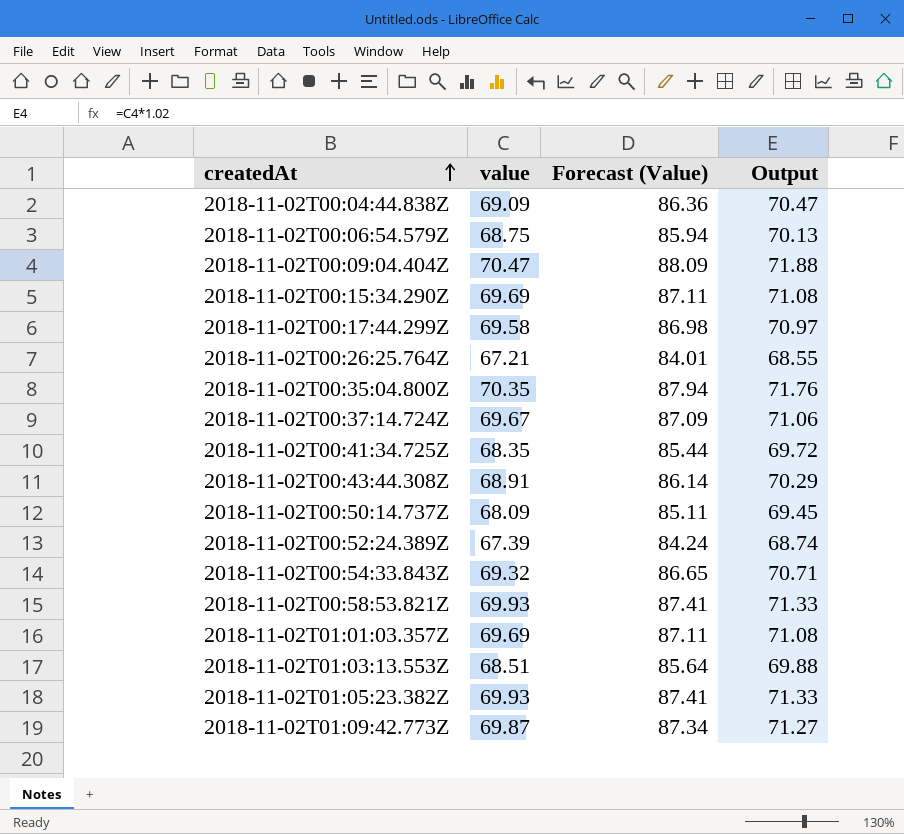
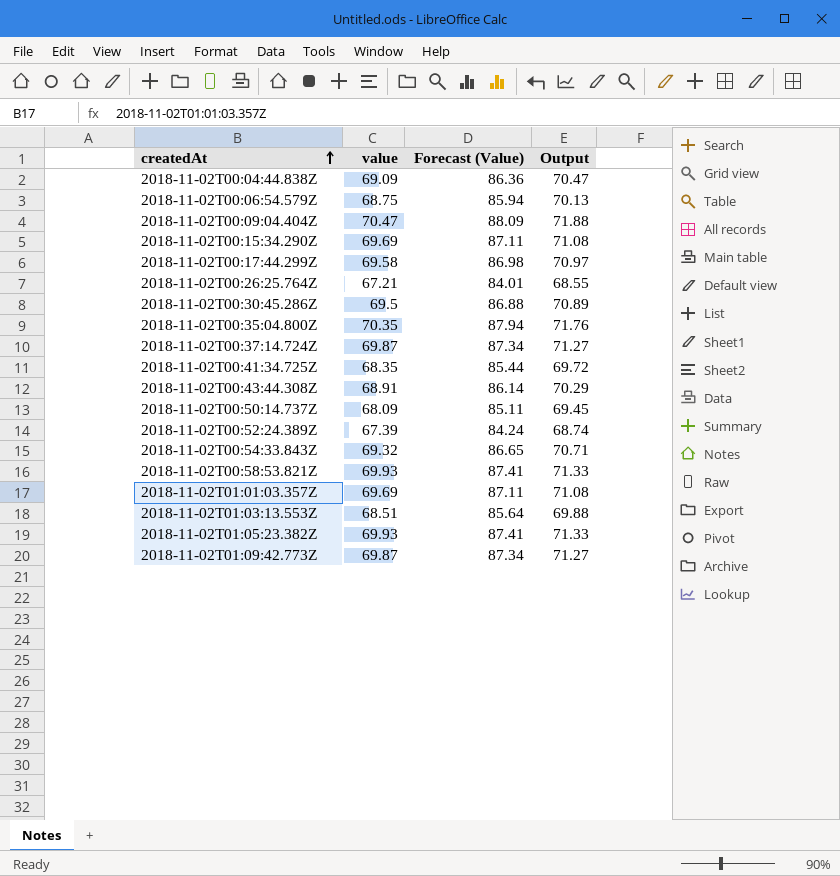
row 2018-11-02T00:30:45.286Z: none -> 69.5 | 86.88 | 70.89
2018-11-02T00:37:14.724Z | value: 69.67 -> 69.87
2018-11-02T00:37:14.724Z | Forecast (Value): 87.09 -> 87.34
2018-11-02T00:37:14.724Z | Output: 71.06 -> 71.27

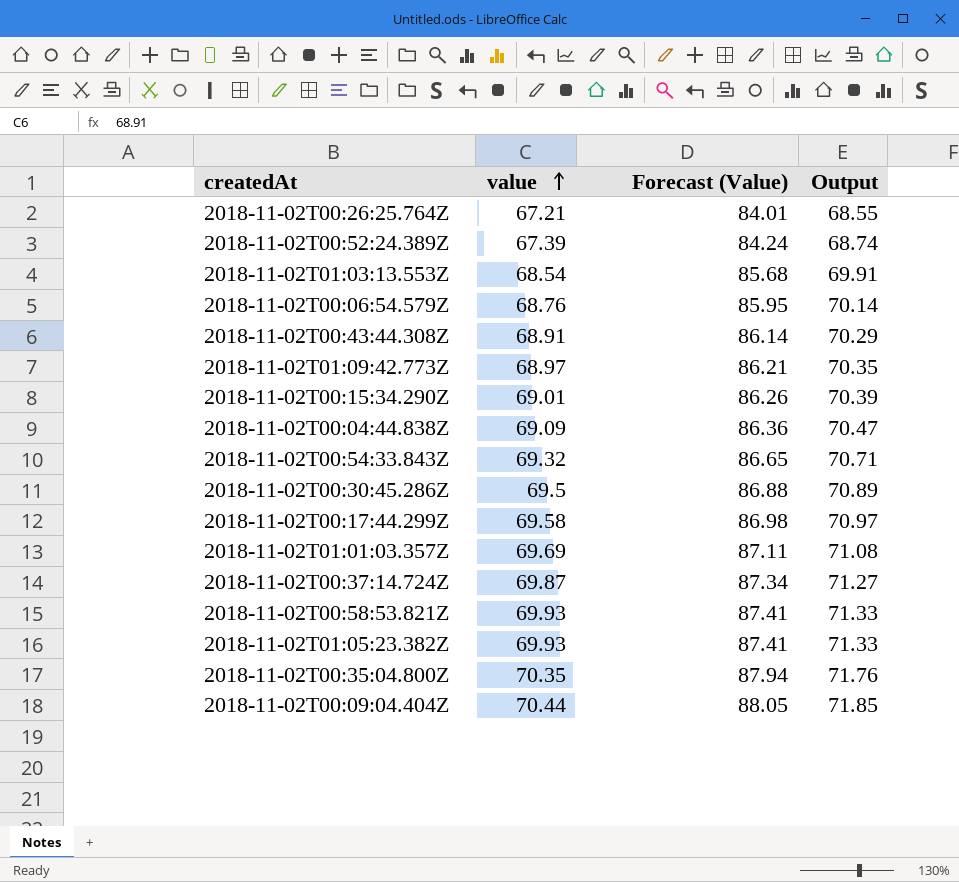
row order: createdAt ascending -> value ascending
row 2018-11-02T00:41:34.725Z: 68.35 | 85.44 | 69.72 -> none
row 2018-11-02T00:50:14.737Z: 68.09 | 85.11 | 69.45 -> none
2018-11-02T01:03:13.553Z | value: 68.51 -> 68.54
2018-11-02T01:03:13.553Z | Forecast (Value): 85.64 -> 85.68
2018-11-02T01:03:13.553Z | Output: 69.88 -> 69.91
2018-11-02T00:06:54.579Z | value: 68.75 -> 68.76
2018-11-02T00:06:54.579Z | Forecast (Value): 85.94 -> 85.95
2018-11-02T00:06:54.579Z | Output: 70.13 -> 70.14
2018-11-02T01:09:42.773Z | value: 69.87 -> 68.97
2018-11-02T01:09:42.773Z | Forecast (Value): 87.34 -> 86.21
2018-11-02T01:09:42.773Z | Output: 71.27 -> 70.35
2018-11-02T00:15:34.290Z | value: 69.69 -> 69.01
2018-11-02T00:15:34.290Z | Forecast (Value): 87.11 -> 86.26
2018-11-02T00:15:34.290Z | Output: 71.08 -> 70.39
2018-11-02T00:09:04.404Z | value: 70.47 -> 70.44
2018-11-02T00:09:04.404Z | Forecast (Value): 88.09 -> 88.05
2018-11-02T00:09:04.404Z | Output: 71.88 -> 71.85

